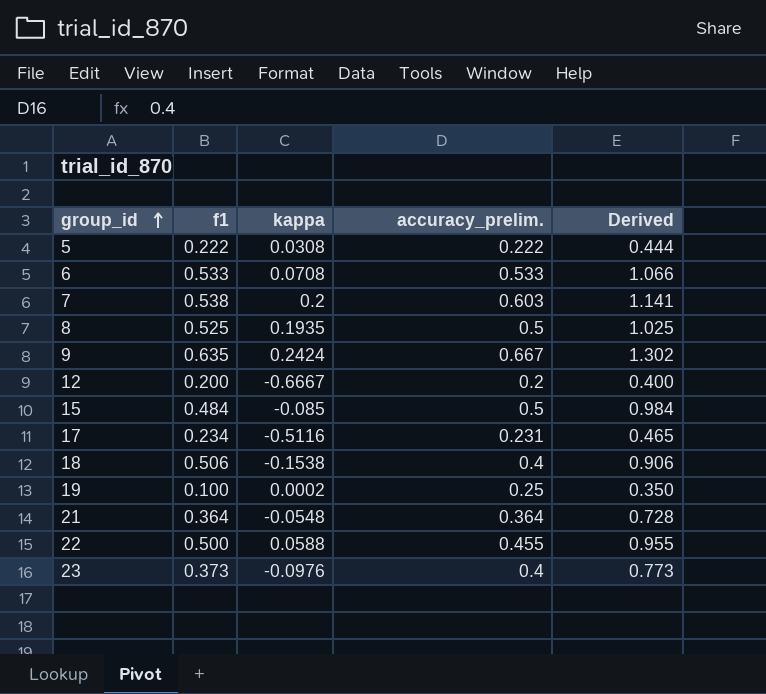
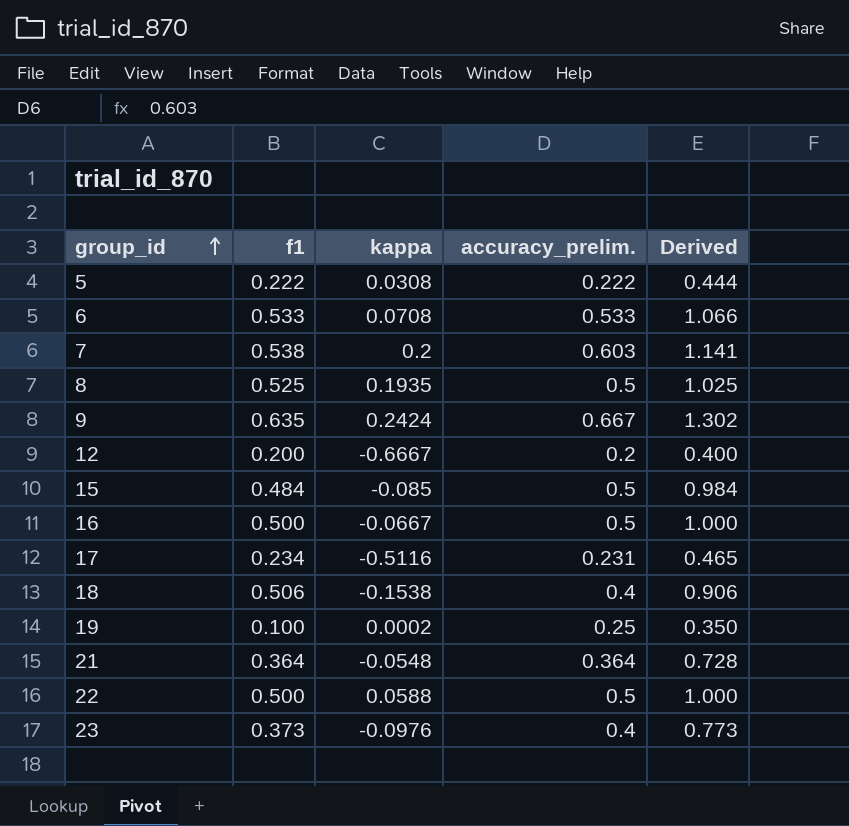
row 16: none -> 0.500 | -0.0667 | 0.5 | 1.000
22 | accuracy_prelim.: 0.455 -> 0.5
22 | Derived: 0.955 -> 1.000

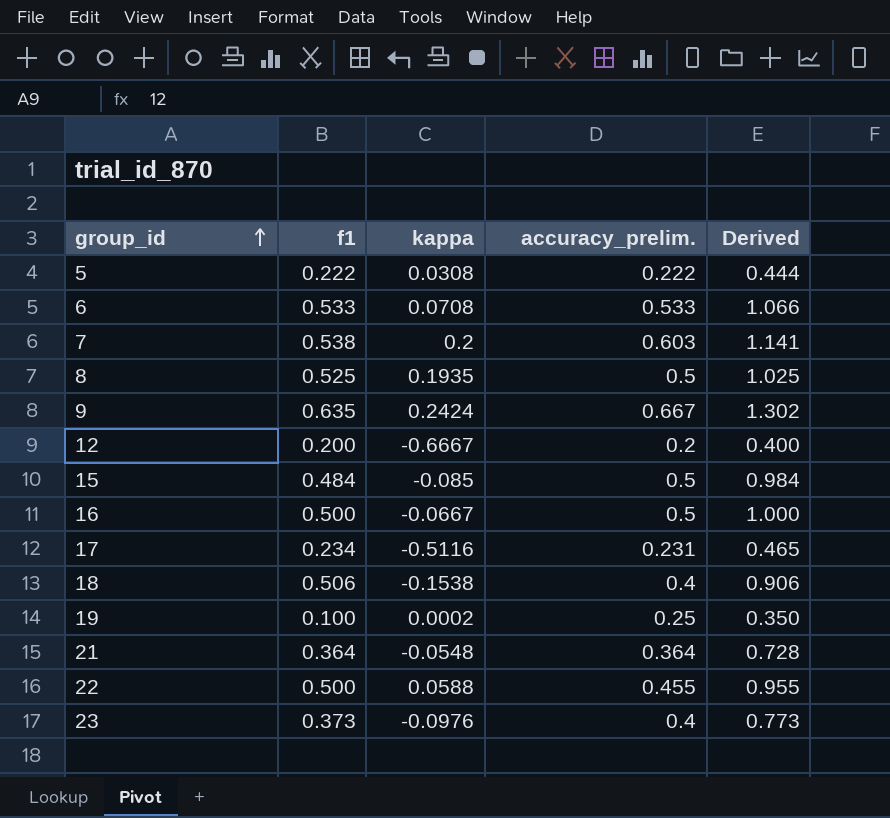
22 | accuracy_prelim.: 0.5 -> 0.455
22 | Derived: 1.000 -> 0.955

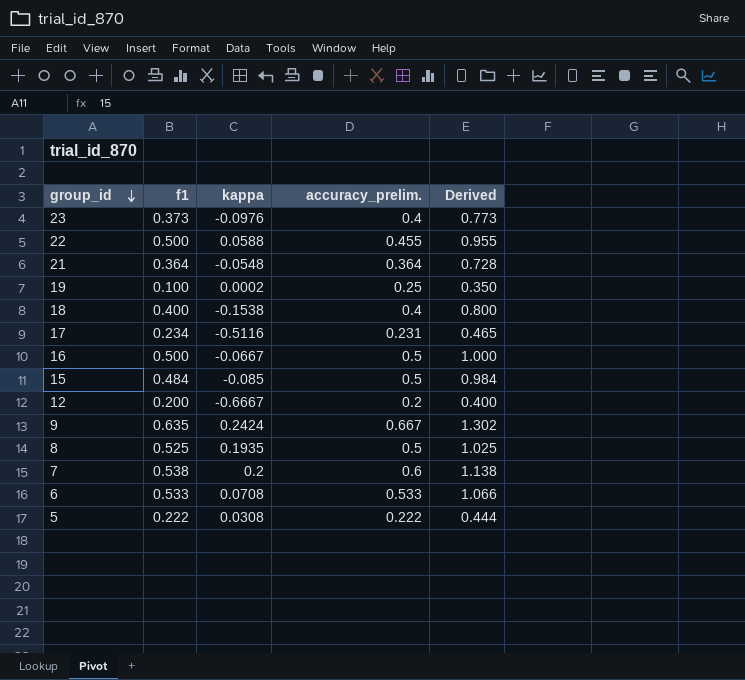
row order: group_id ascending -> group_id descending
18 | f1: 0.506 -> 0.400
18 | Derived: 0.906 -> 0.800
7 | accuracy_prelim.: 0.603 -> 0.6
7 | Derived: 1.141 -> 1.138

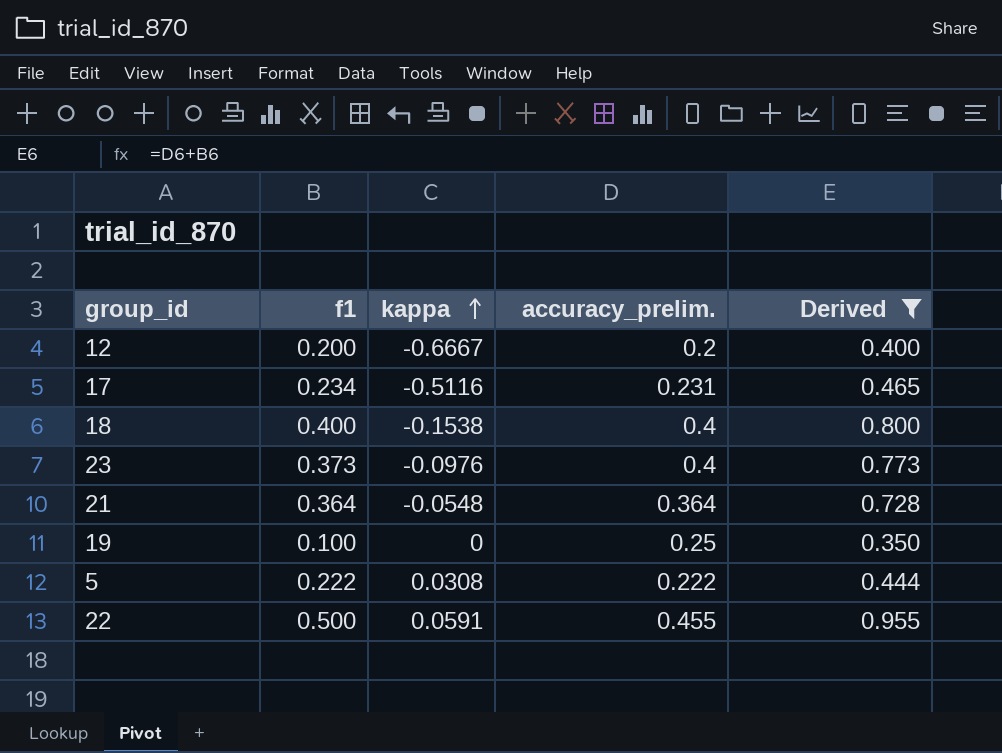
filter: none -> Derived <= 0.955
row order: group_id descending -> kappa ascending
19 | kappa: 0.0002 -> 0
22 | kappa: 0.0588 -> 0.0591

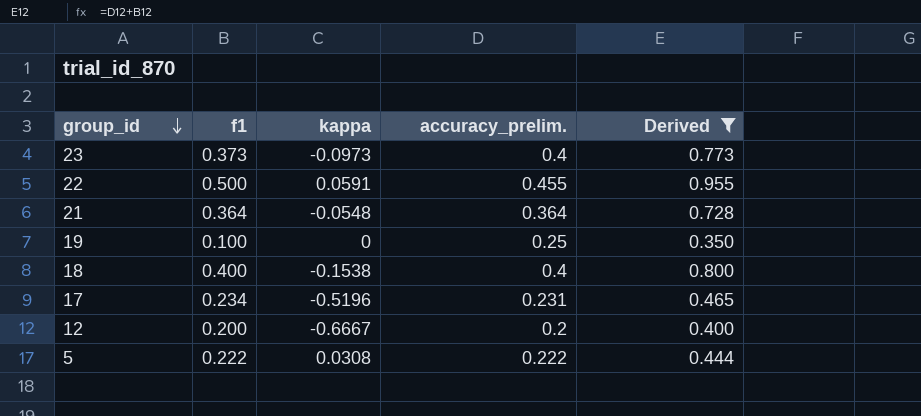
row order: kappa ascending -> group_id descending
23 | kappa: -0.0976 -> -0.0973
17 | kappa: -0.5116 -> -0.5196

